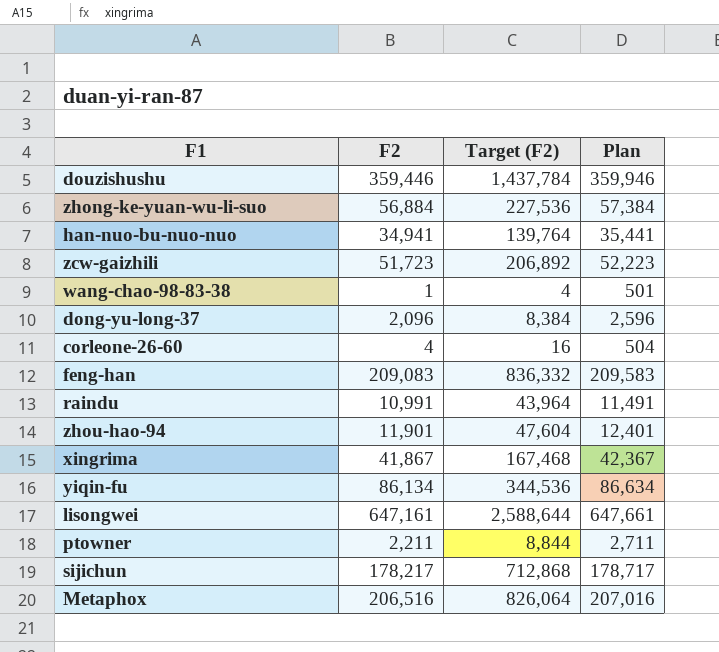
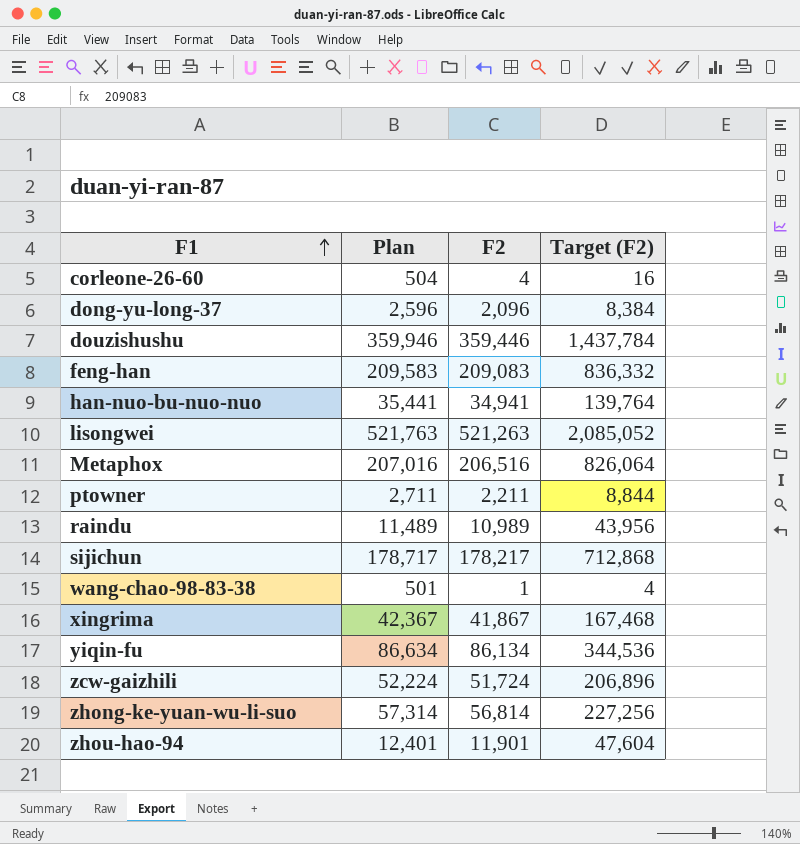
row order: none -> F1 ascending
column Plan | position: 4 -> 2
lisongwei | Plan: 647,661 -> 521,763
lisongwei | F2: 647,161 -> 521,263
lisongwei | Target (F2): 2,588,644 -> 2,085,052
raindu | Plan: 11,491 -> 11,489
raindu | F2: 10,991 -> 10,989
raindu | Target (F2): 43,964 -> 43,956
zcw-gaizhili | Plan: 52,223 -> 52,224
zcw-gaizhili | F2: 51,723 -> 51,724
zcw-gaizhili | Target (F2): 206,892 -> 206,896
zhong-ke-yuan-wu-li-suo | Plan: 57,384 -> 57,314
zhong-ke-yuan-wu-li-suo | F2: 56,884 -> 56,814
zhong-ke-yuan-wu-li-suo | Target (F2): 227,536 -> 227,256

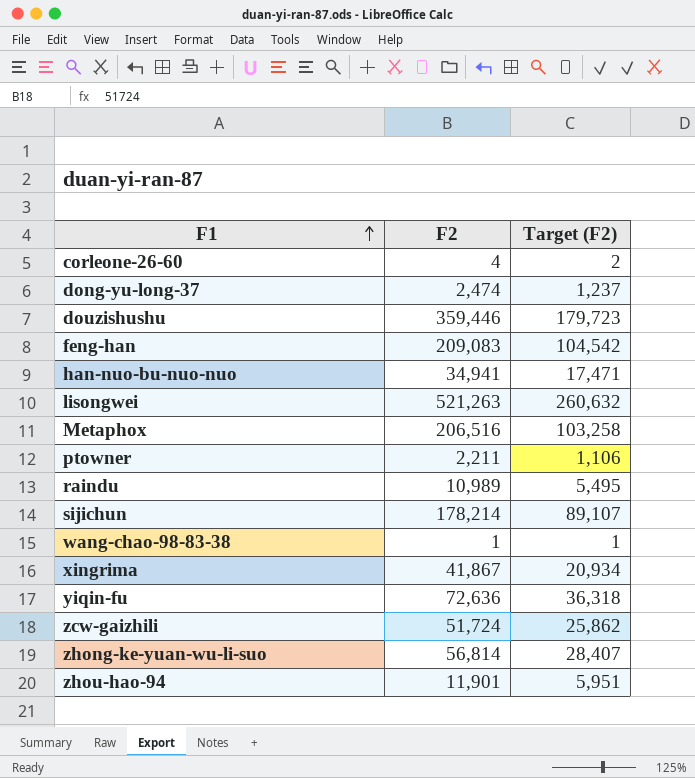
column Plan | formula: [F2] + 500 -> none
column Target (F2) | formula: [F2] * 4 -> [F2] * 0.5
dong-yu-long-37 | F2: 2,096 -> 2,474
sijichun | F2: 178,217 -> 178,214
yiqin-fu | F2: 86,134 -> 72,636

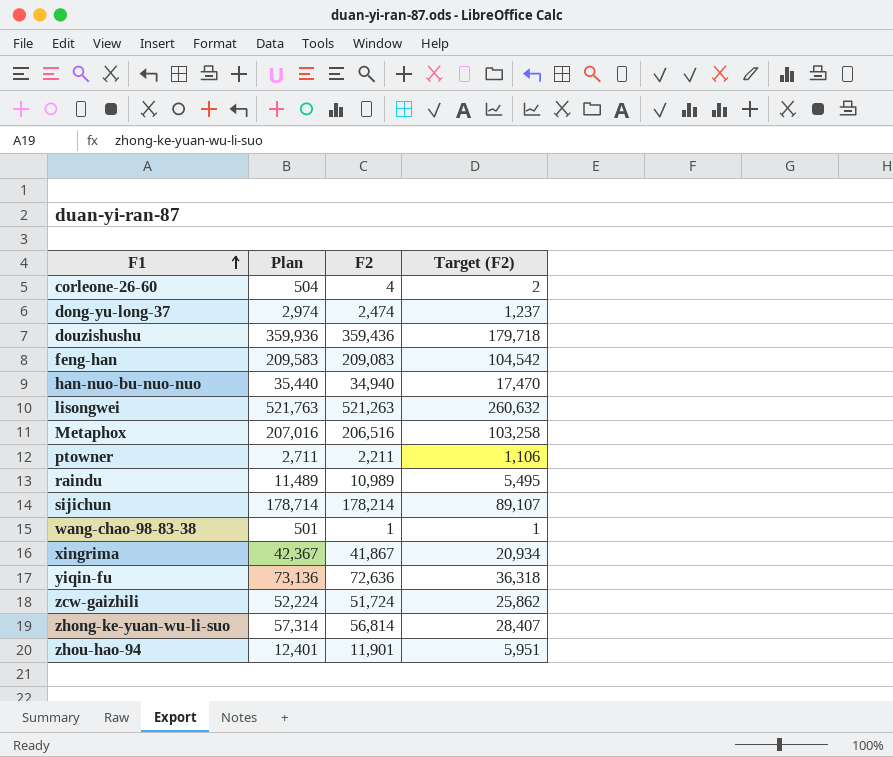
column Plan | formula: none -> [F2] + 500
douzishushu | F2: 359,446 -> 359,436
douzishushu | Target (F2): 179,723 -> 179,718
han-nuo-bu-nuo-nuo | F2: 34,941 -> 34,940
han-nuo-bu-nuo-nuo | Target (F2): 17,471 -> 17,470

